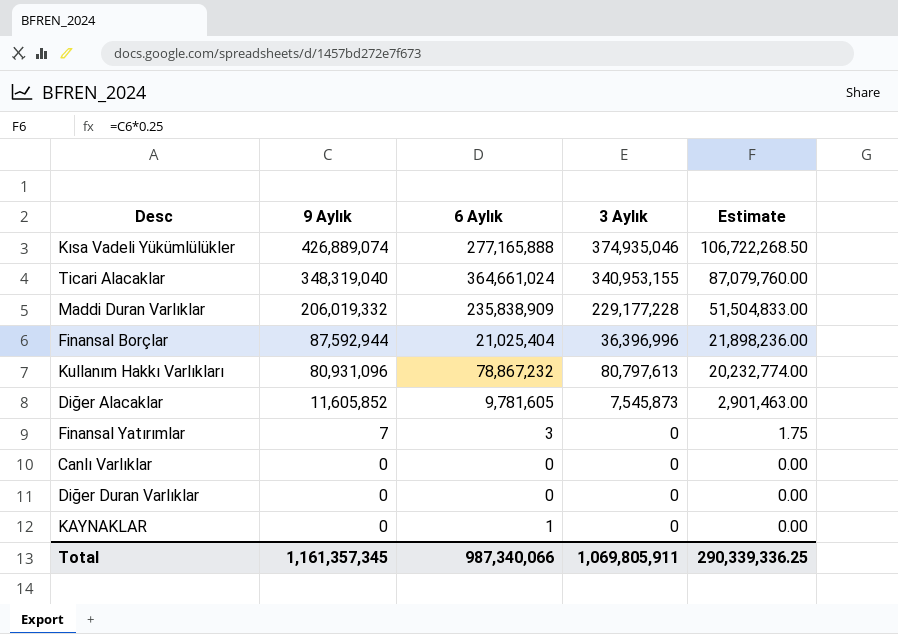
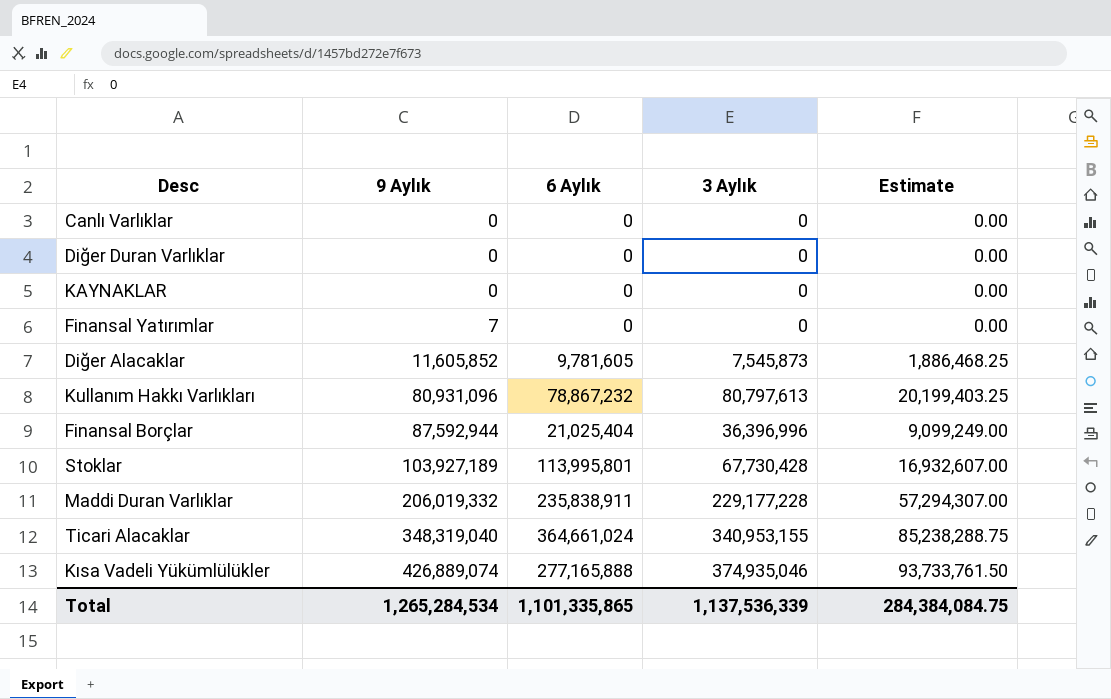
row order: 9 Aylık descending -> 9 Aylık ascending
column Estimate | formula: [9 Aylık] * 0.25 -> [3 Aylık] * 0.25
KAYNAKLAR | 6 Aylık: 1 -> 0
Finansal Yatırımlar | 6 Aylık: 3 -> 0
row Stoklar: none -> 103,927,189 | 113,995,801 | 67,730,428 | 16,932,607.00
Maddi Duran Varlıklar | 6 Aylık: 235,838,909 -> 235,838,911
Total | 9 Aylık: 1,161,357,345 -> 1,265,284,534
Total | 6 Aylık: 987,340,066 -> 1,101,335,865
Total | 3 Aylık: 1,069,805,911 -> 1,137,536,339
Total | Estimate: 290,339,336.25 -> 284,384,084.75

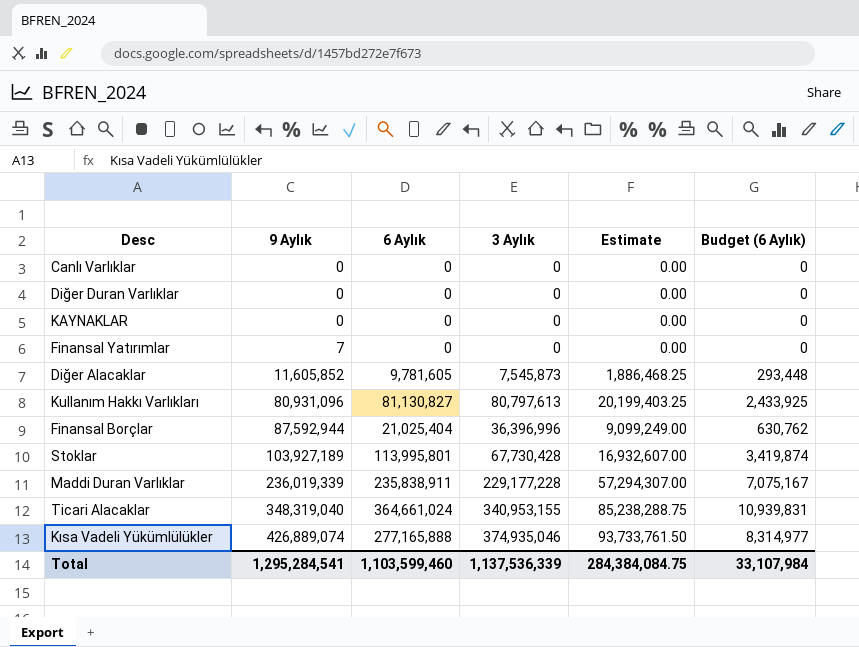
column Budget (6 Aylık) | formula: none -> [6 Aylık] * 0.03
Kullanım Hakkı Varlıkları | 6 Aylık: 78,867,232 -> 81,130,827
Maddi Duran Varlıklar | 9 Aylık: 206,019,332 -> 236,019,339
Total | 9 Aylık: 1,265,284,534 -> 1,295,284,541
Total | 6 Aylık: 1,101,335,865 -> 1,103,599,460

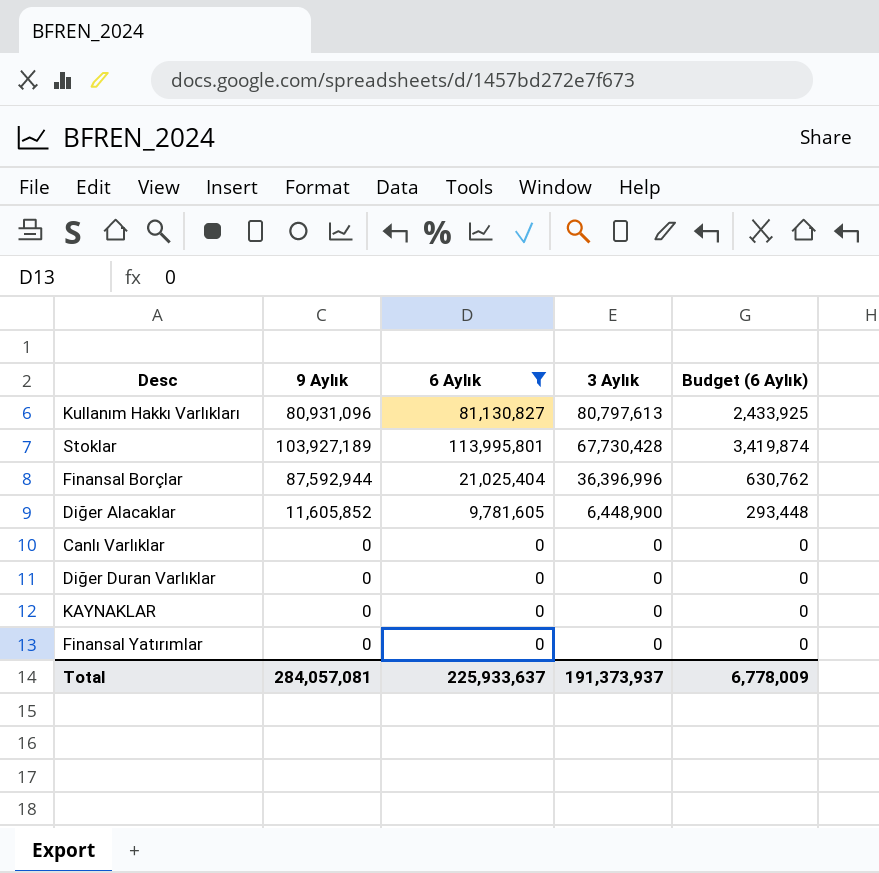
filter: none -> 6 Aylık <= 113,995,801
row order: 9 Aylık ascending -> 3 Aylık descending
column Estimate | formula: [3 Aylık] * 0.25 -> none
Diğer Alacaklar | 3 Aylık: 7,545,873 -> 6,448,900
Finansal Yatırımlar | 9 Aylık: 7 -> 0
Total | 9 Aylık: 1,295,284,541 -> 284,057,081
Total | 6 Aylık: 1,103,599,460 -> 225,933,637
Total | 3 Aylık: 1,137,536,339 -> 191,373,937
Total | Budget (6 Aylık): 33,107,984 -> 6,778,009

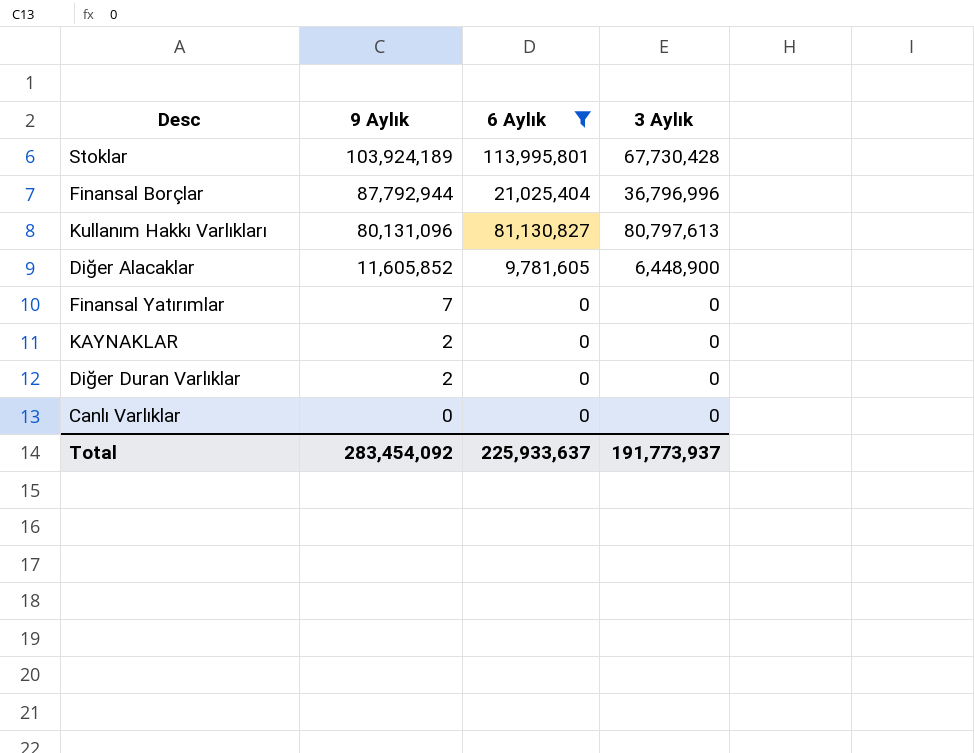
row order: 3 Aylık descending -> 9 Aylık descending
column Budget (6 Aylık) | formula: [6 Aylık] * 0.03 -> none
Stoklar | 9 Aylık: 103,927,189 -> 103,924,189
Finansal Borçlar | 9 Aylık: 87,592,944 -> 87,792,944
Finansal Borçlar | 3 Aylık: 36,396,996 -> 36,796,996
Kullanım Hakkı Varlıkları | 9 Aylık: 80,931,096 -> 80,131,096
Finansal Yatırımlar | 9 Aylık: 0 -> 7
KAYNAKLAR | 9 Aylık: 0 -> 2
Diğer Duran Varlıklar | 9 Aylık: 0 -> 2
Total | 9 Aylık: 284,057,081 -> 283,454,092
Total | 3 Aylık: 191,373,937 -> 191,773,937

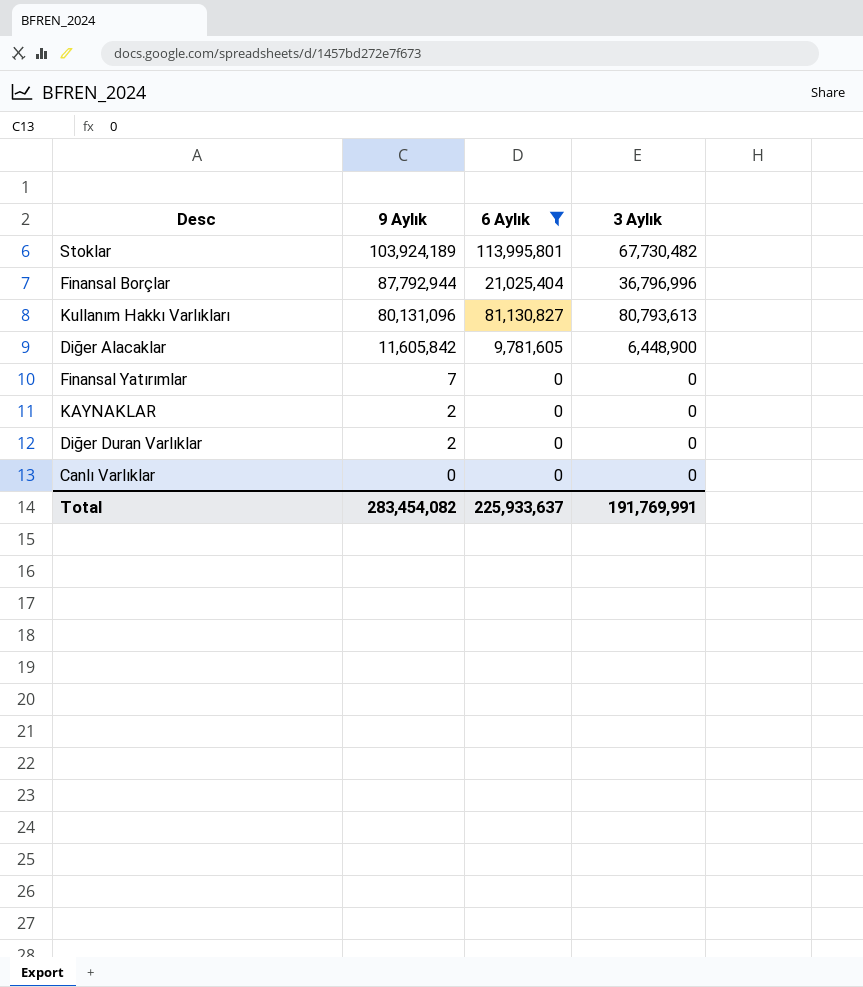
Stoklar | 3 Aylık: 67,730,428 -> 67,730,482
Kullanım Hakkı Varlıkları | 3 Aylık: 80,797,613 -> 80,793,613
Diğer Alacaklar | 9 Aylık: 11,605,852 -> 11,605,842
Total | 9 Aylık: 283,454,092 -> 283,454,082
Total | 3 Aylık: 191,773,937 -> 191,769,991

